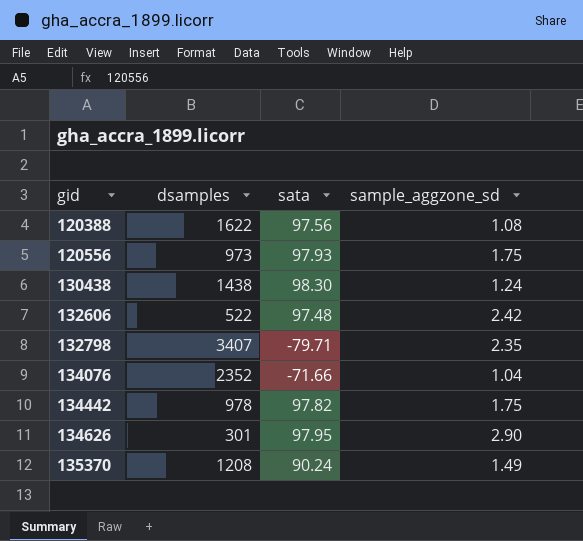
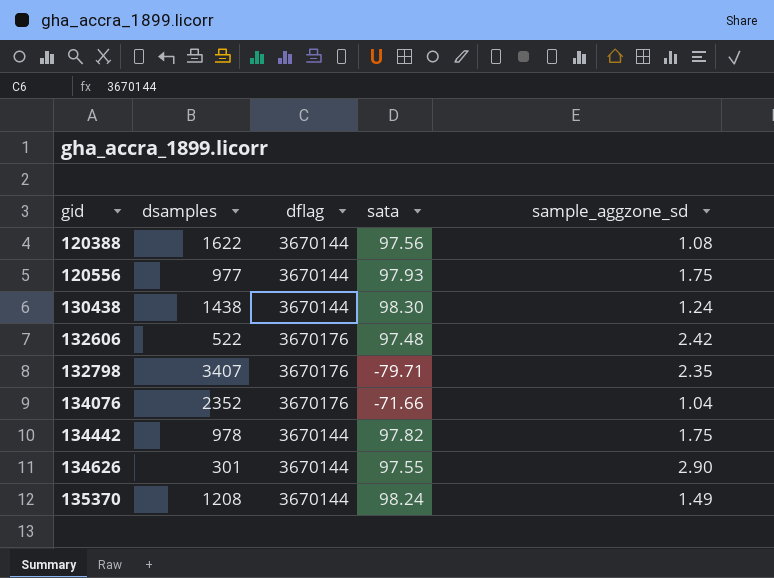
column dflag | position: none -> 3
120556 | dsamples: 973 -> 977
134626 | sata: 97.95 -> 97.55
135370 | sata: 90.24 -> 98.24

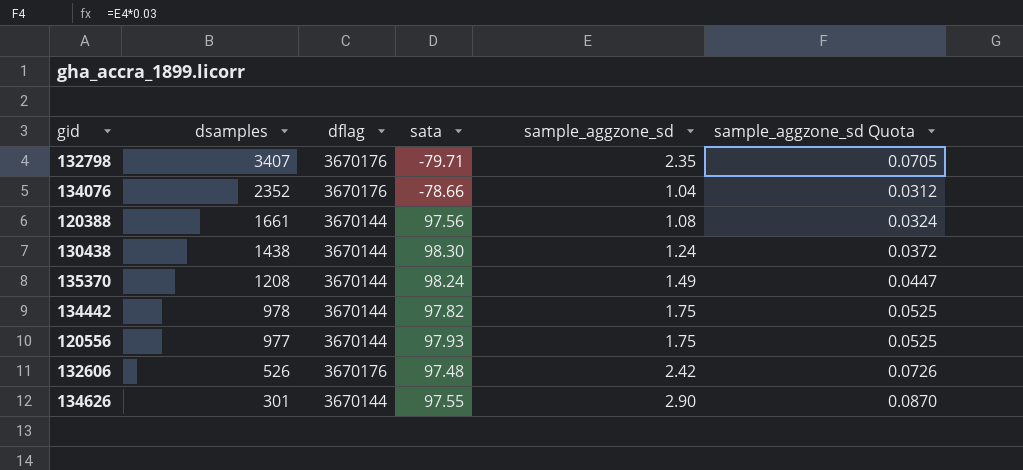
row order: gid ascending -> dsamples descending
column sample_aggzone_sd Quota | formula: none -> [sample_aggzone_sd] * 0.03
134076 | sata: -71.66 -> -78.66
120388 | dsamples: 1622 -> 1661
132606 | dsamples: 522 -> 526

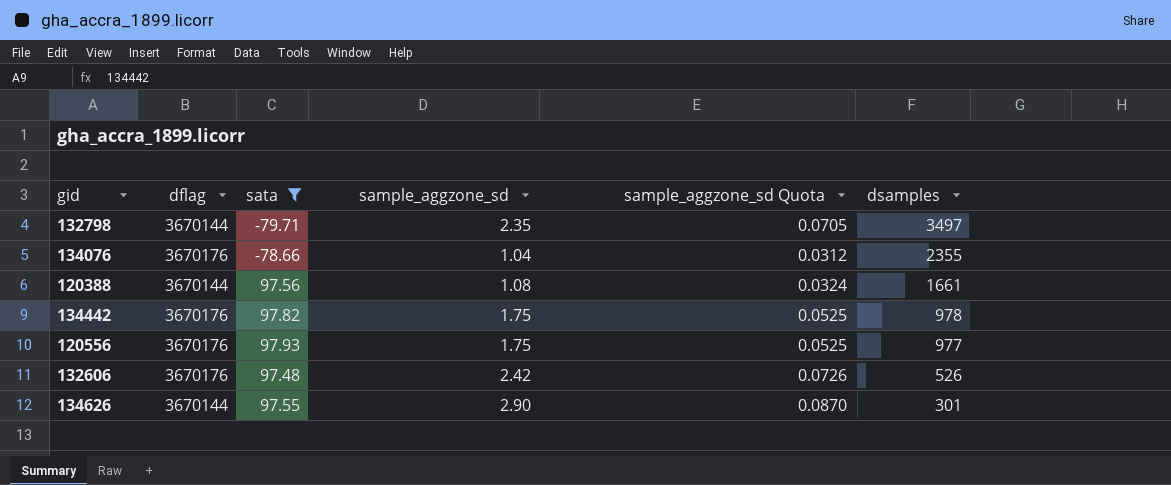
filter: none -> sata <= 97.93
column dsamples | position: 2 -> 6
132798 | dflag: 3670176 -> 3670144
132798 | dsamples: 3407 -> 3497
134076 | dsamples: 2352 -> 2355
134442 | dflag: 3670144 -> 3670176
120556 | dflag: 3670144 -> 3670176

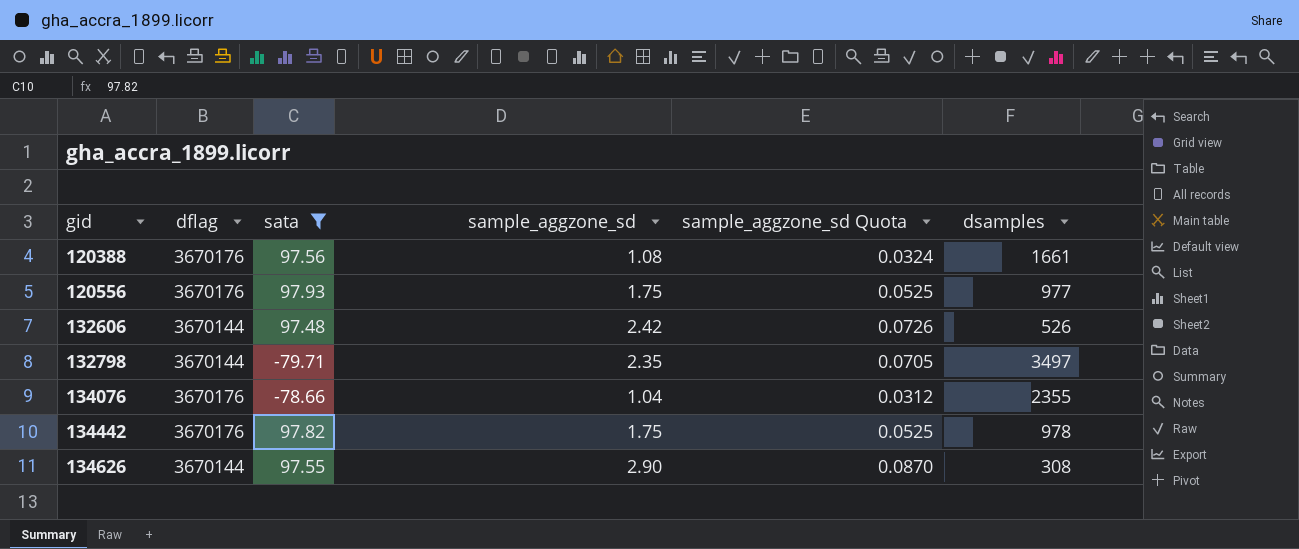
row order: dsamples descending -> gid ascending
120388 | dflag: 3670144 -> 3670176
132606 | dflag: 3670176 -> 3670144
134626 | dsamples: 301 -> 308

